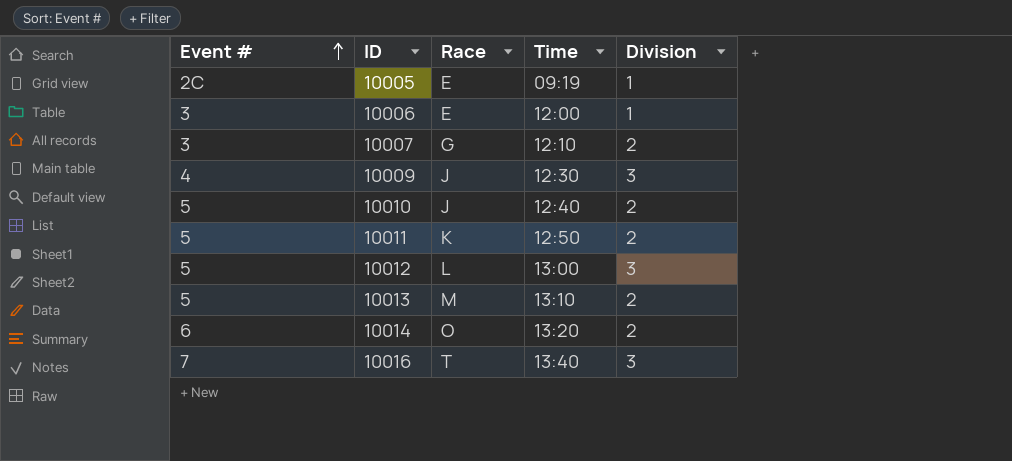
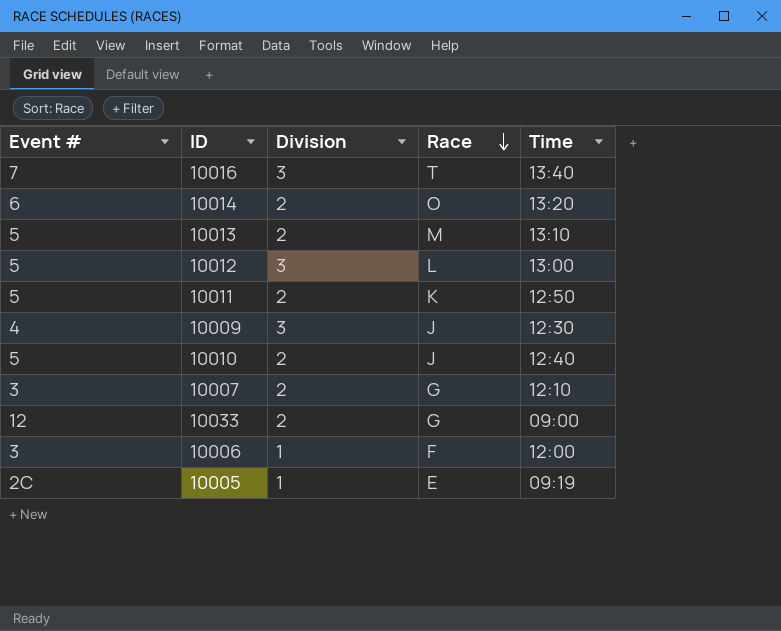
row order: Event # ascending -> Race descending
column Division | position: 5 -> 3
row 10033: none -> 12 | 2 | G | 09:00
10006 | Race: E -> F

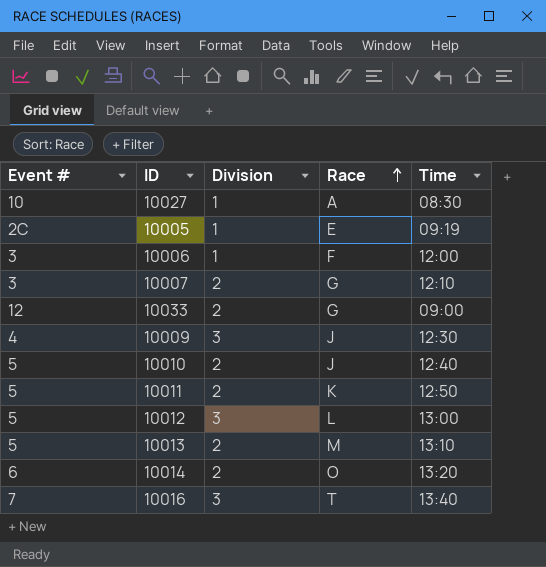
row order: Race descending -> Race ascending
row 10027: none -> 10 | 1 | A | 08:30

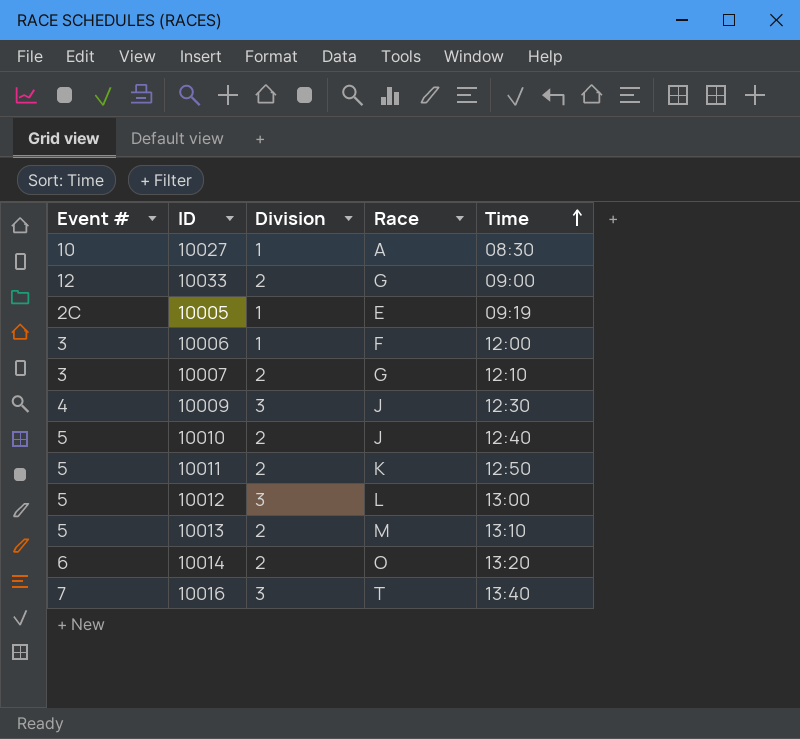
row order: Race ascending -> Time ascending

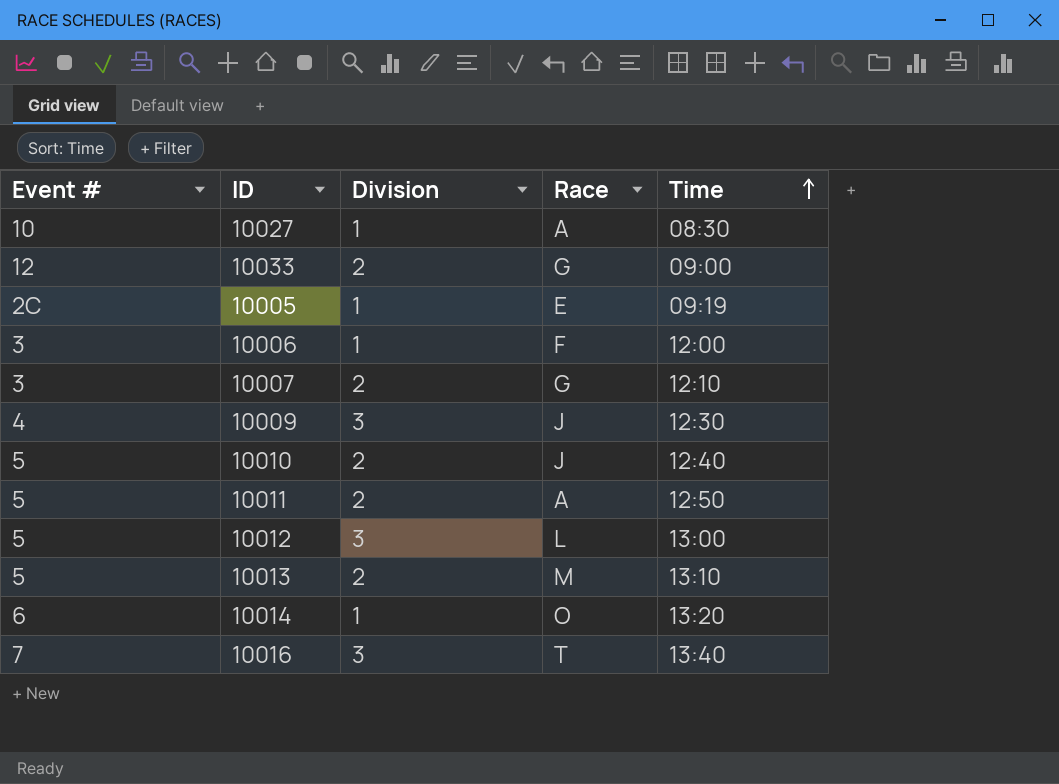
10011 | Race: K -> A
10014 | Division: 2 -> 1

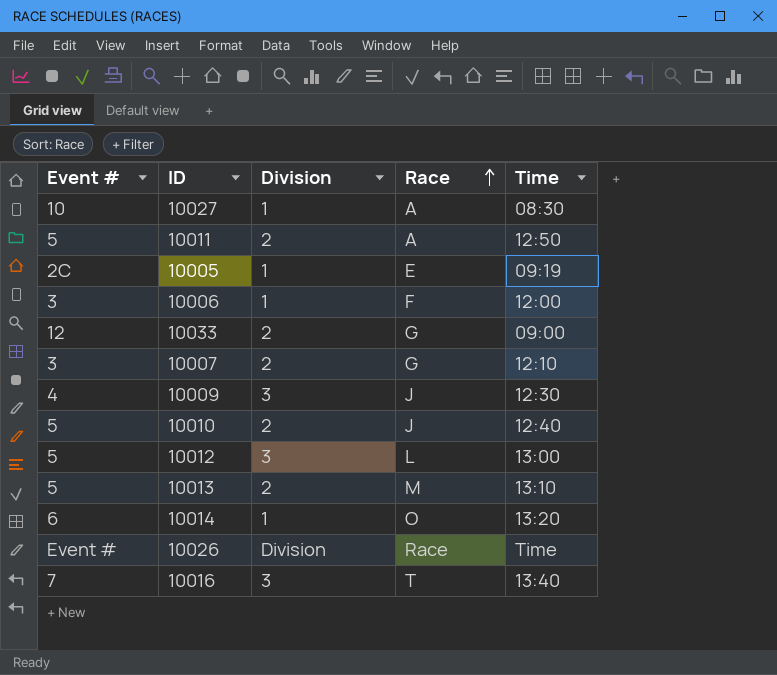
row order: Time ascending -> Race ascending
row 10026: none -> Event # | Division | Race | Time

